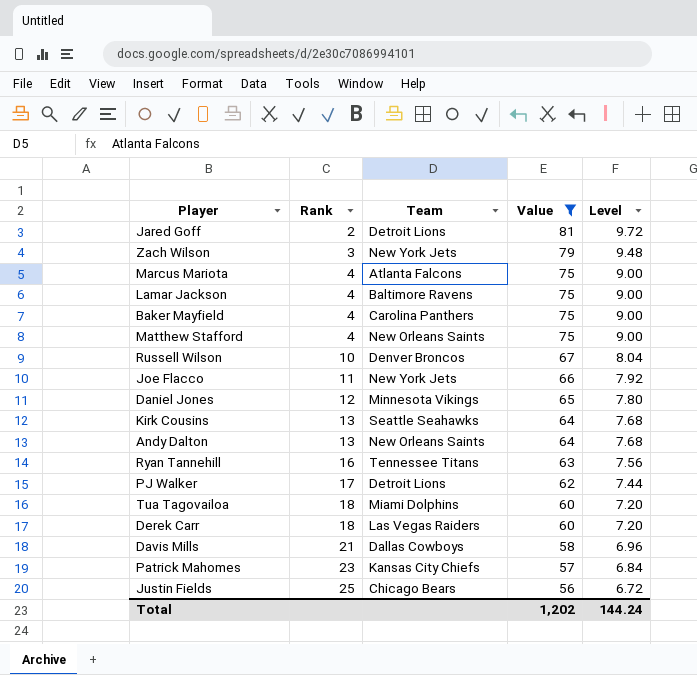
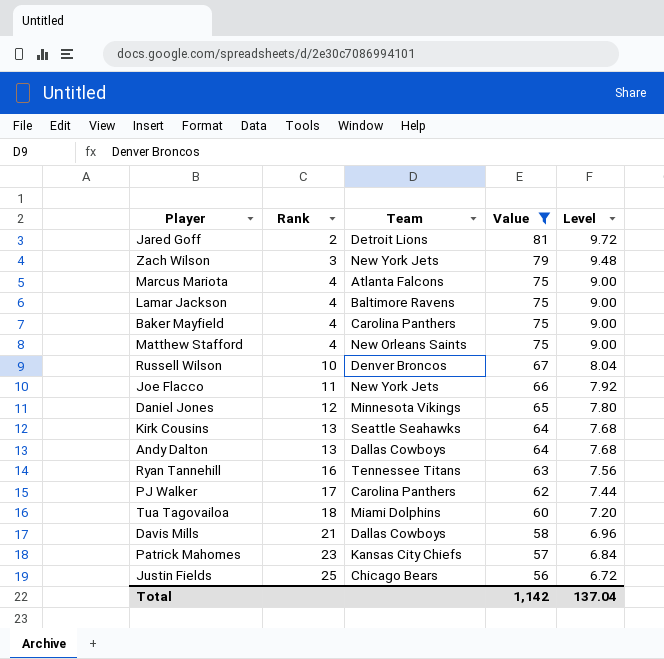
row Derek Carr: 18 | Las Vegas Raiders | 60 | 7.20 -> none
Andy Dalton | Team: New Orleans Saints -> Dallas Cowboys
PJ Walker | Team: Detroit Lions -> Carolina Panthers
Total | Value: 1,202 -> 1,142
Total | Level: 144.24 -> 137.04

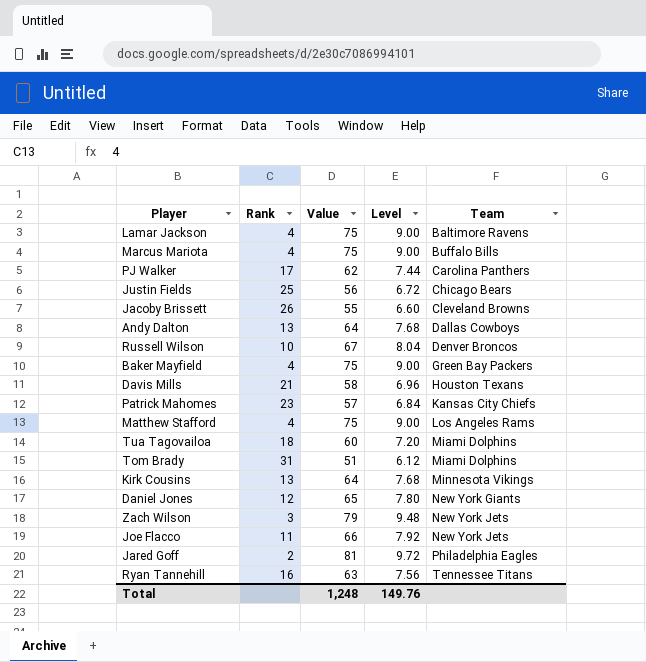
filter: Value >= 56 -> none
row order: Rank ascending -> Team ascending
column Team | position: 3 -> 5
Marcus Mariota | Team: Atlanta Falcons -> Buffalo Bills
Baker Mayfield | Team: Carolina Panthers -> Green Bay Packers
Davis Mills | Team: Dallas Cowboys -> Houston Texans
Matthew Stafford | Team: New Orleans Saints -> Los Angeles Rams
Kirk Cousins | Team: Seattle Seahawks -> Minnesota Vikings
Daniel Jones | Team: Minnesota Vikings -> New York Giants
Jared Goff | Team: Detroit Lions -> Philadelphia Eagles
Total | Value: 1,142 -> 1,248
Total | Level: 137.04 -> 149.76

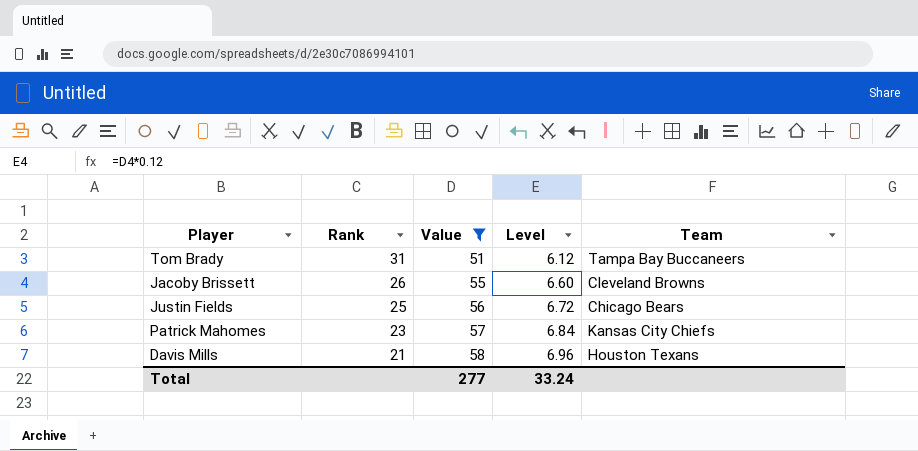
filter: none -> Value <= 58
row order: Team ascending -> Rank descending
Tom Brady | Team: Miami Dolphins -> Tampa Bay Buccaneers
Total | Value: 1,248 -> 277
Total | Level: 149.76 -> 33.24

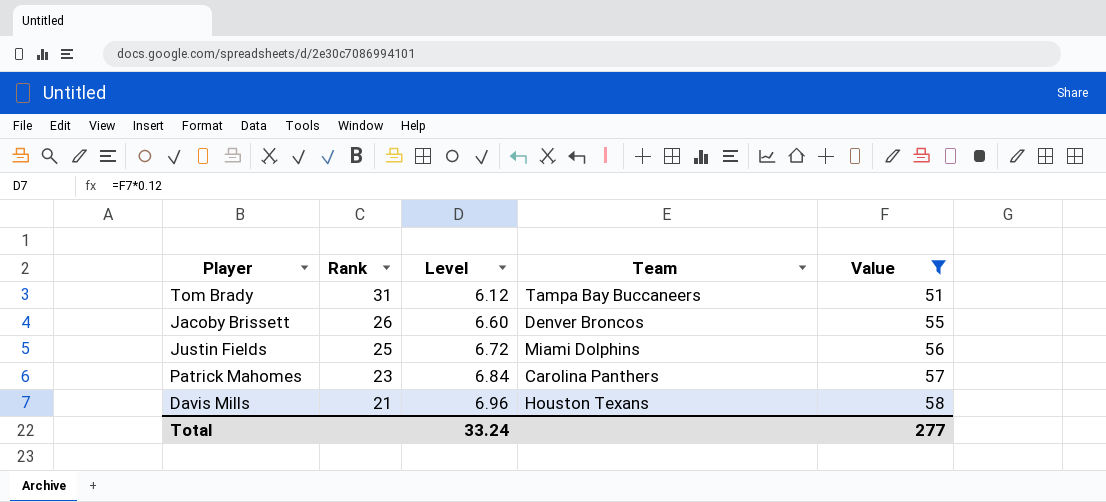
column Value | position: 3 -> 5
Jacoby Brissett | Team: Cleveland Browns -> Denver Broncos
Justin Fields | Team: Chicago Bears -> Miami Dolphins
Patrick Mahomes | Team: Kansas City Chiefs -> Carolina Panthers

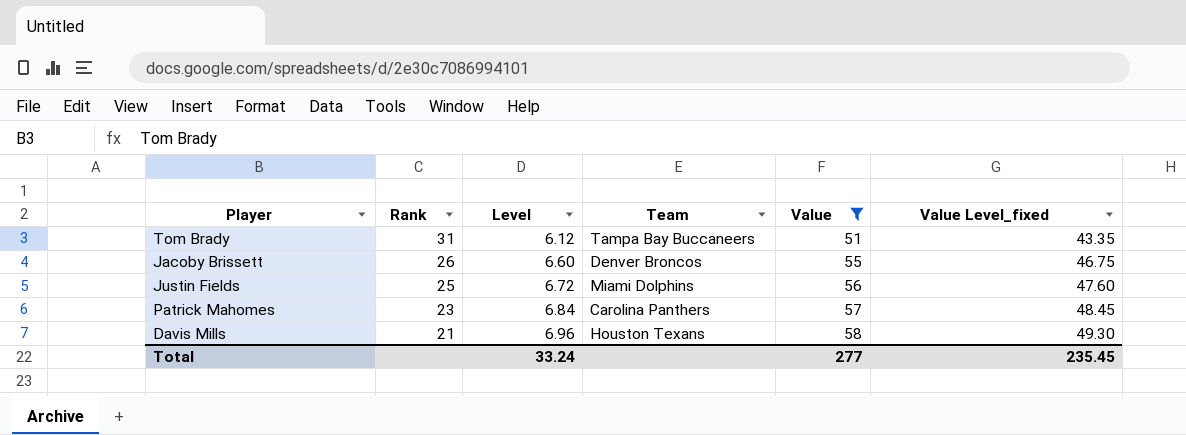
column Value Level_fixed | formula: none -> [Value] * 0.85

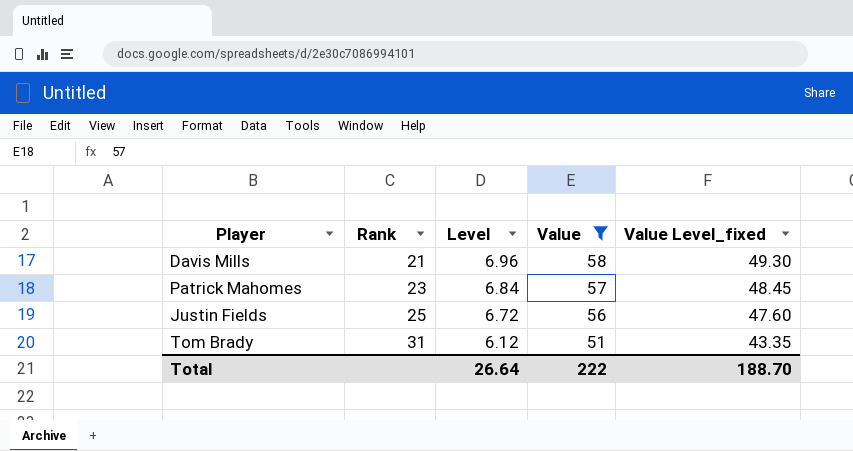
row order: Rank descending -> Rank ascending
column Team | position: 4 -> none
row Jacoby Brissett: 26 | 6.60 | Denver Broncos | 55 | 46.75 -> none
Total | Level: 33.24 -> 26.64
Total | Value: 277 -> 222
Total | Value Level_fixed: 235.45 -> 188.70

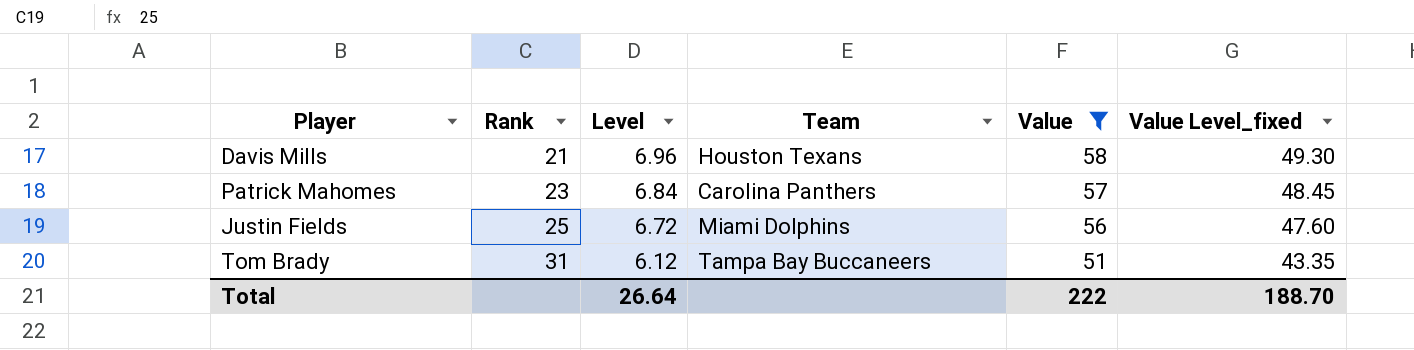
column Team | position: none -> 4

